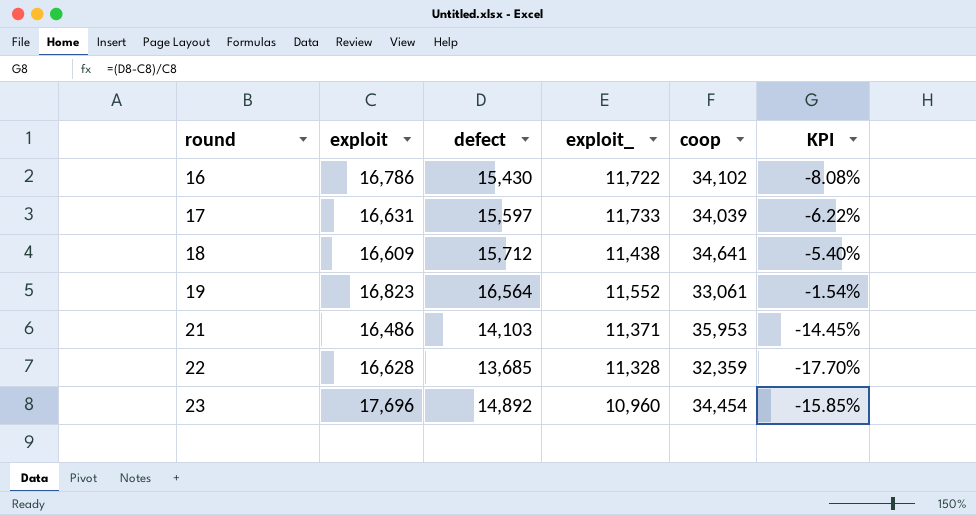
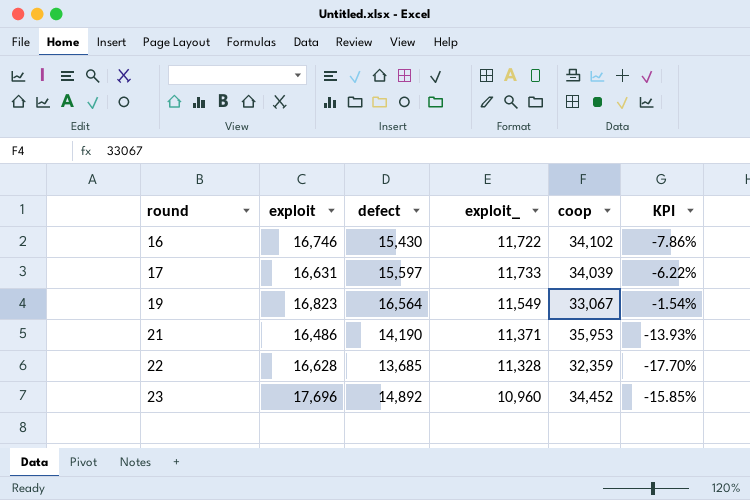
row 18: 16,609 | 15,712 | 11,438 | 34,641 | -5.40% -> none
16 | exploit: 16,786 -> 16,746
16 | KPI: -8.08% -> -7.86%
19 | exploit_: 11,552 -> 11,549
19 | coop: 33,061 -> 33,067
21 | defect: 14,103 -> 14,190
21 | KPI: -14.45% -> -13.93%
23 | coop: 34,454 -> 34,452

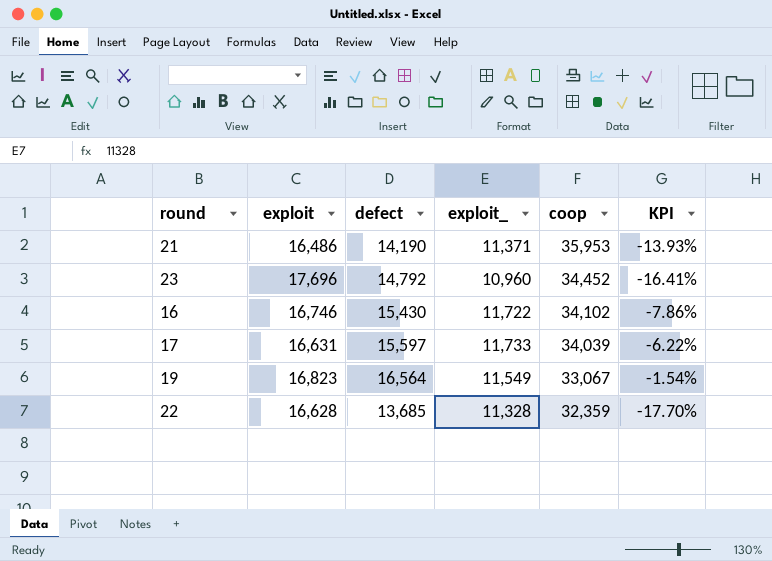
row order: round ascending -> coop descending
23 | defect: 14,892 -> 14,792
23 | KPI: -15.85% -> -16.41%

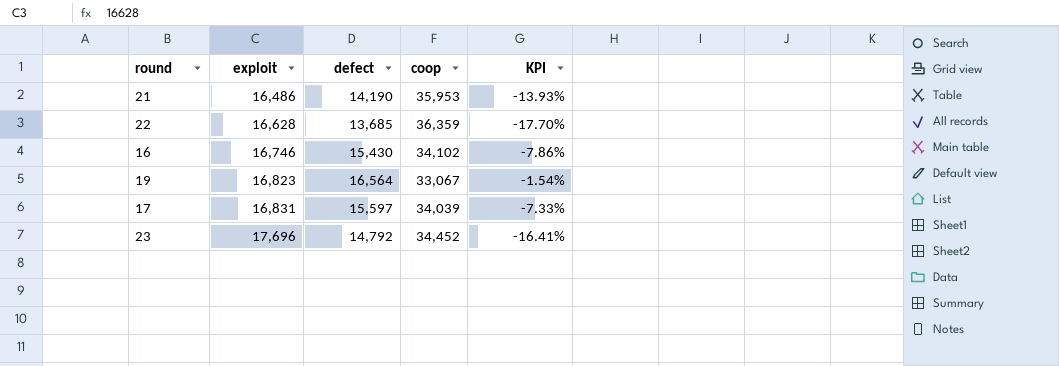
row order: coop descending -> exploit ascending
column exploit_ | position: 4 -> none
22 | coop: 32,359 -> 36,359
17 | exploit: 16,631 -> 16,831
17 | KPI: -6.22% -> -7.33%

